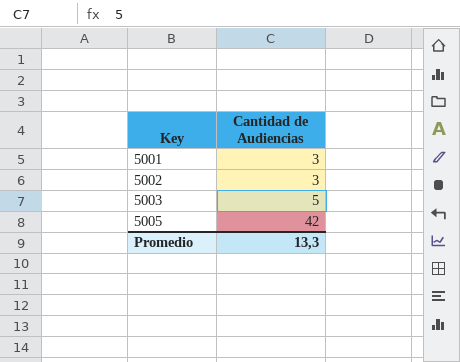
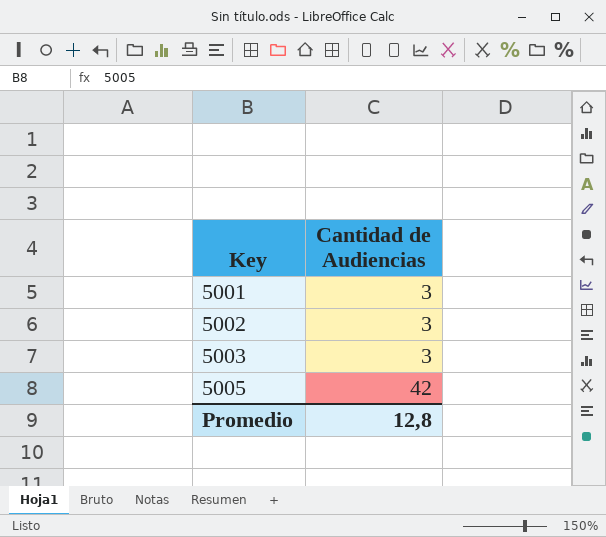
5003 | Cantidad de Audiencias: 5 -> 3
Promedio | Cantidad de Audiencias: 13,3 -> 12,8

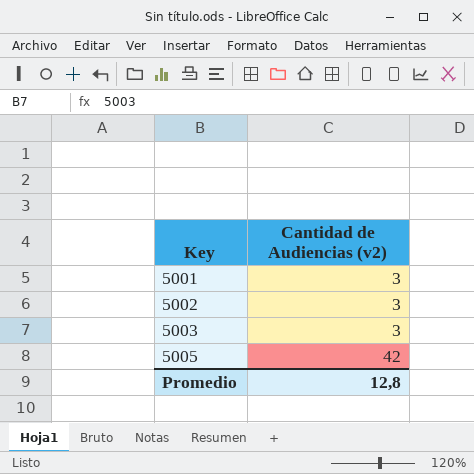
column name: Cantidad de Audiencias -> Cantidad de Audiencias (v2)

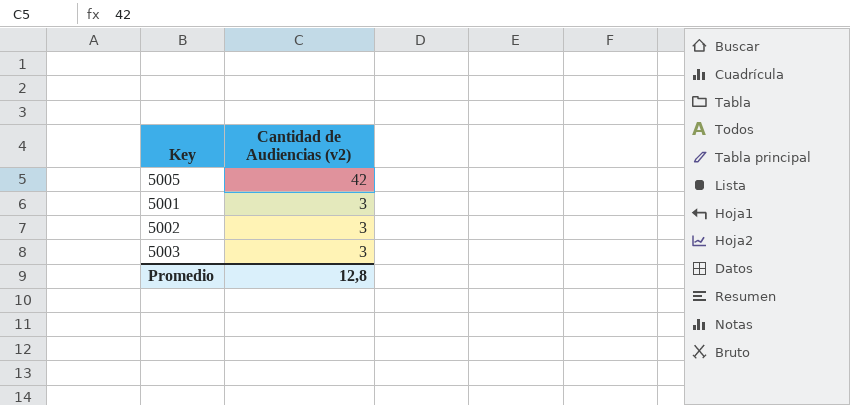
row order: Key ascending -> Cantidad de Audiencias (v2) descending

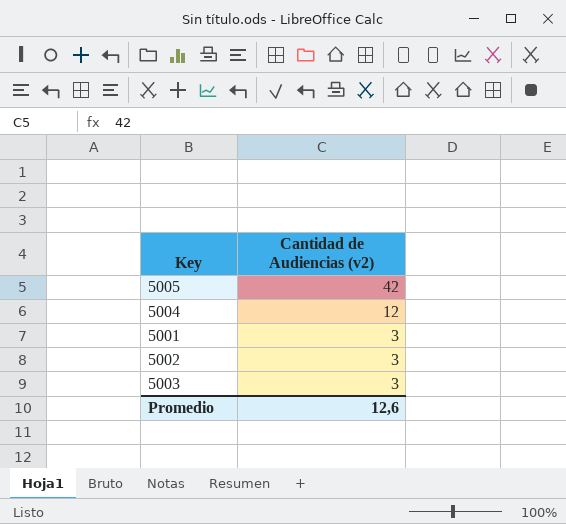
row 5004: none -> 12
Promedio | Cantidad de Audiencias (v2): 12,8 -> 12,6

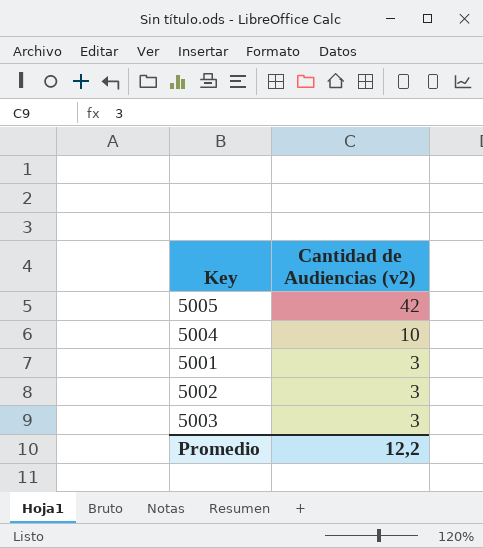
5004 | Cantidad de Audiencias (v2): 12 -> 10
Promedio | Cantidad de Audiencias (v2): 12,6 -> 12,2

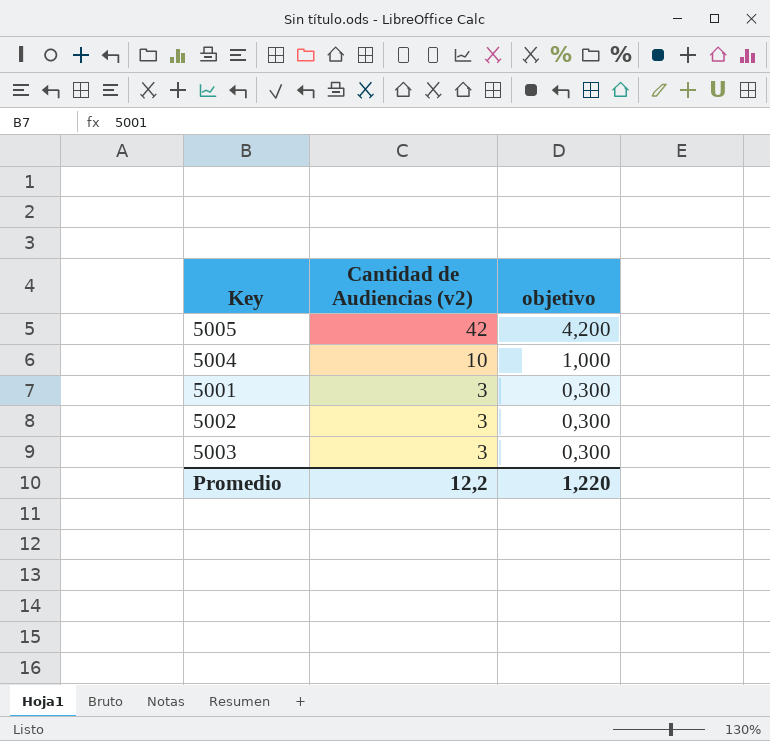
column objetivo | formula: none -> [Cantidad de Audiencias (v2)] * 0,1

